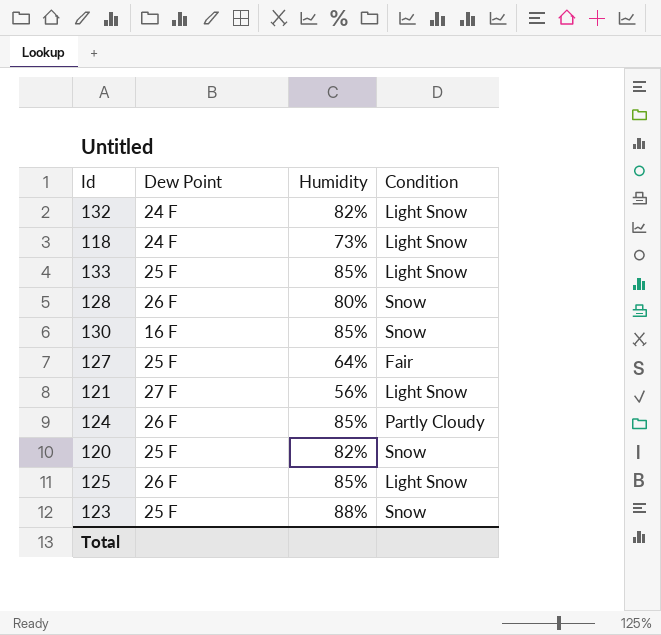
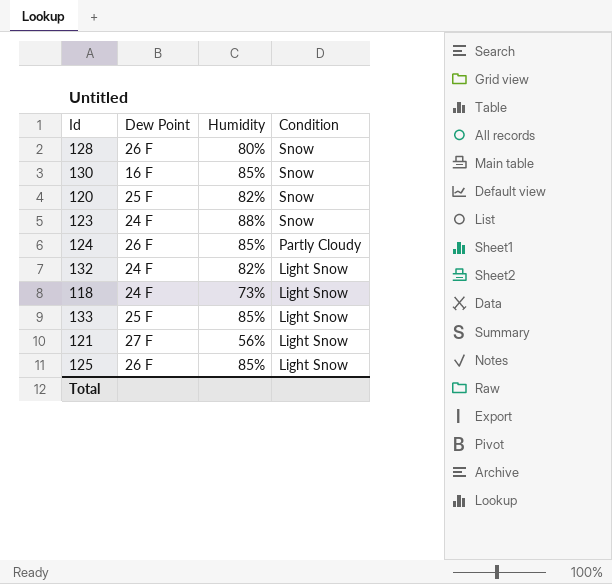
row order: none -> Condition descending
row 127: 25 F | 64% | Fair -> none
123 | Dew Point: 25 F -> 24 F

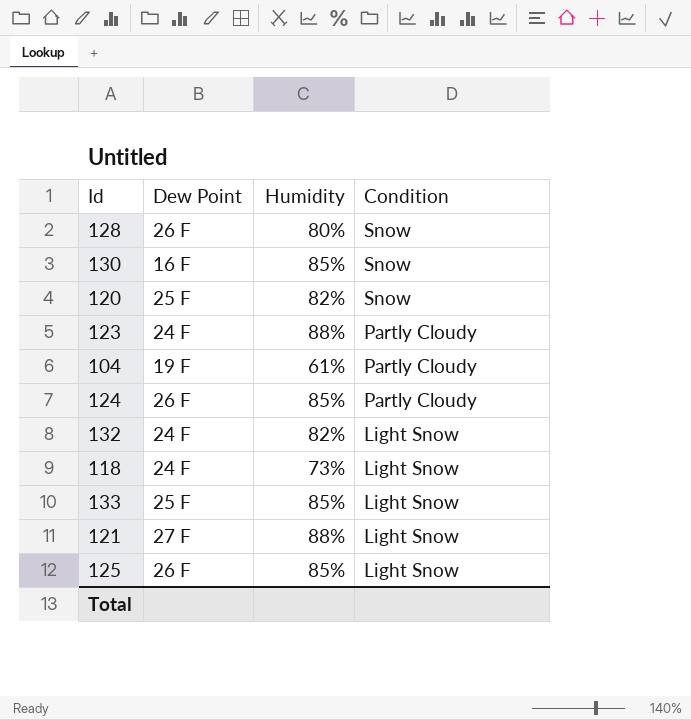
123 | Condition: Snow -> Partly Cloudy
row 104: none -> 19 F | 61% | Partly Cloudy
121 | Humidity: 56% -> 88%

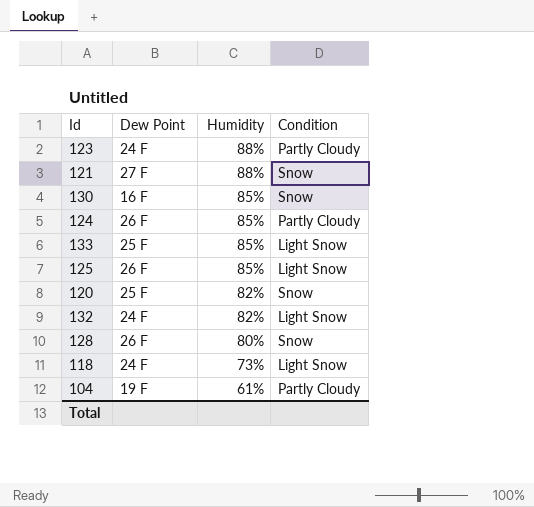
row order: Condition descending -> Humidity descending
121 | Condition: Light Snow -> Snow

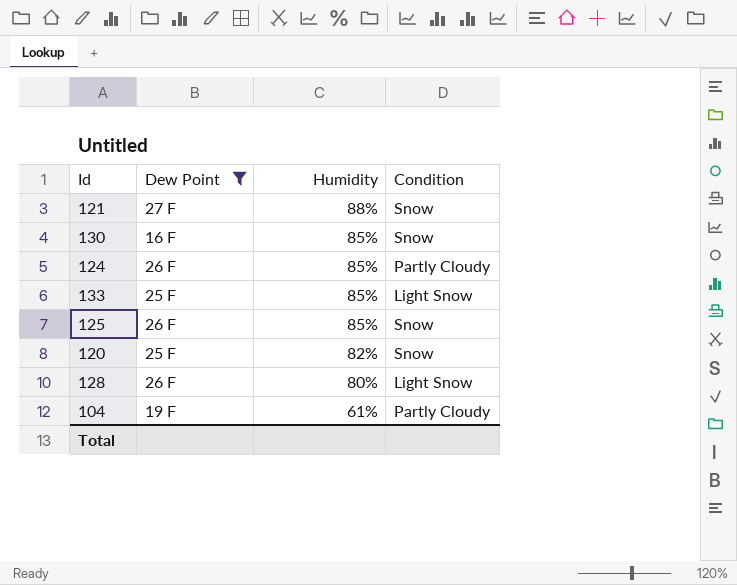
filter: none -> Dew Point != 24 F
125 | Condition: Light Snow -> Snow
128 | Condition: Snow -> Light Snow

